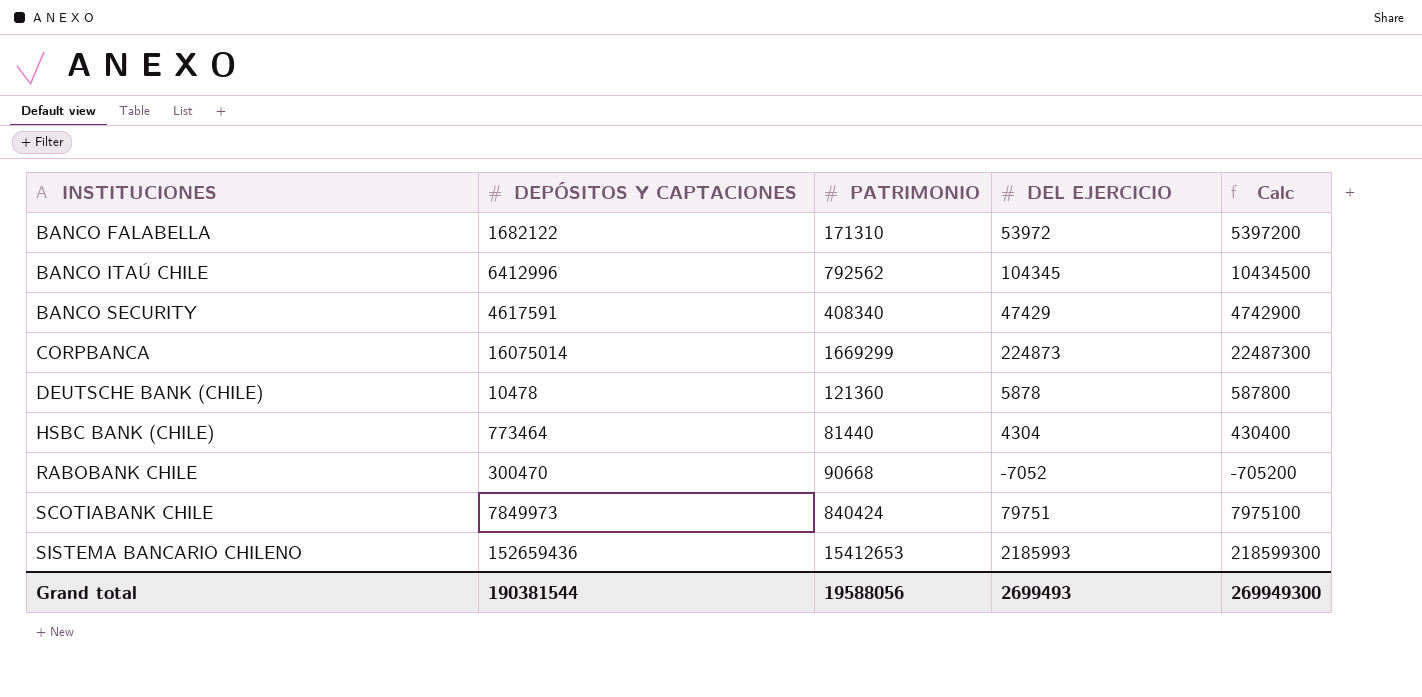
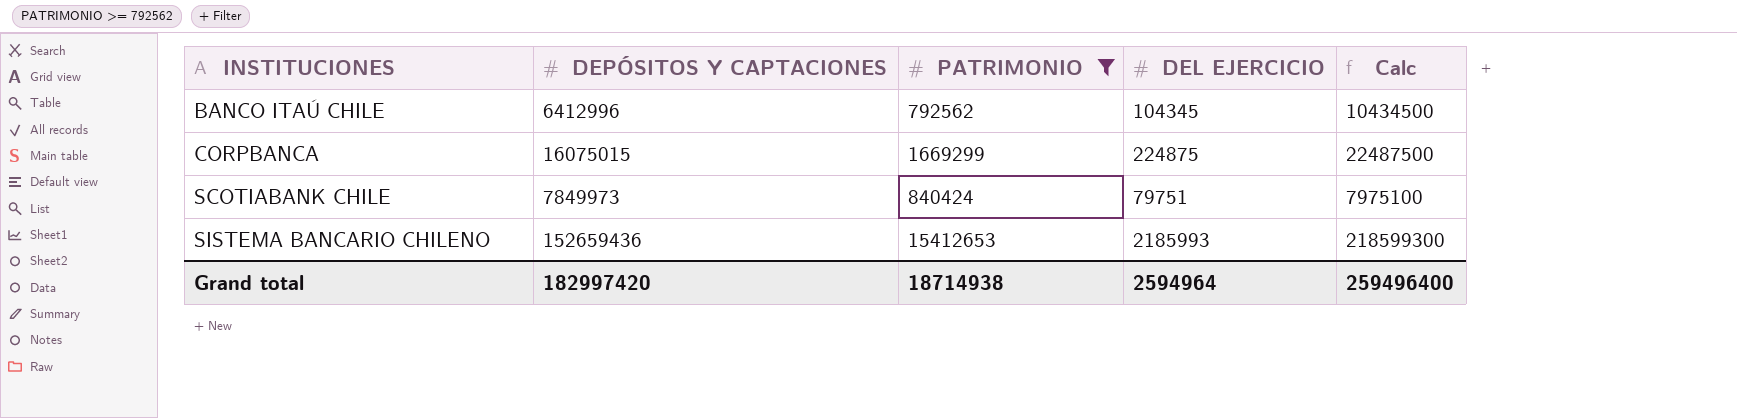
filter: none -> PATRIMONIO >= 792562
CORPBANCA | DEPÓSITOS Y CAPTACIONES: 16075014 -> 16075015
CORPBANCA | DEL EJERCICIO: 224873 -> 224875
CORPBANCA | Calc: 22487300 -> 22487500
Grand total | DEPÓSITOS Y CAPTACIONES: 190381544 -> 182997420
Grand total | PATRIMONIO: 19588056 -> 18714938
Grand total | DEL EJERCICIO: 2699493 -> 2594964
Grand total | Calc: 269949300 -> 259496400

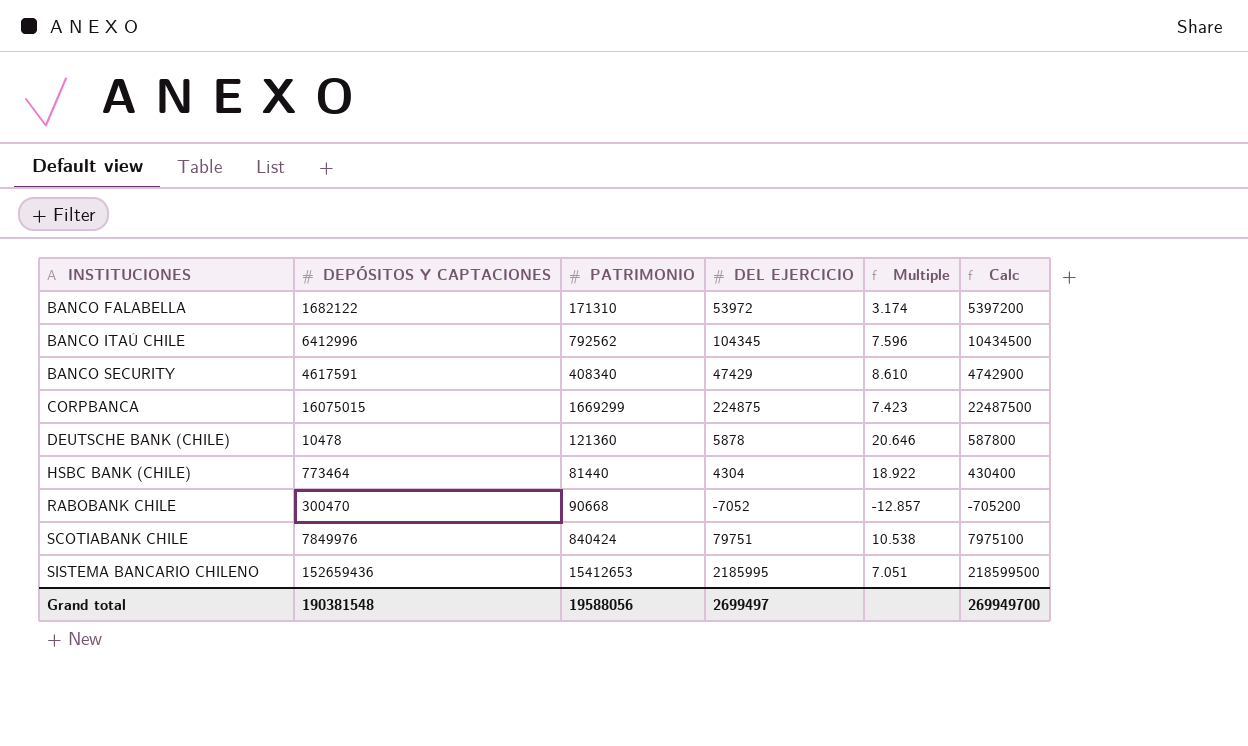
filter: PATRIMONIO >= 792562 -> none
column Multiple | formula: none -> [PATRIMONIO] / [DEL EJERCICIO]
SCOTIABANK CHILE | DEPÓSITOS Y CAPTACIONES: 7849973 -> 7849976
SISTEMA BANCARIO CHILENO | DEL EJERCICIO: 2185993 -> 2185995
SISTEMA BANCARIO CHILENO | Calc: 218599300 -> 218599500
Grand total | DEPÓSITOS Y CAPTACIONES: 182997420 -> 190381548
Grand total | PATRIMONIO: 18714938 -> 19588056
Grand total | DEL EJERCICIO: 2594964 -> 2699497
Grand total | Calc: 259496400 -> 269949700

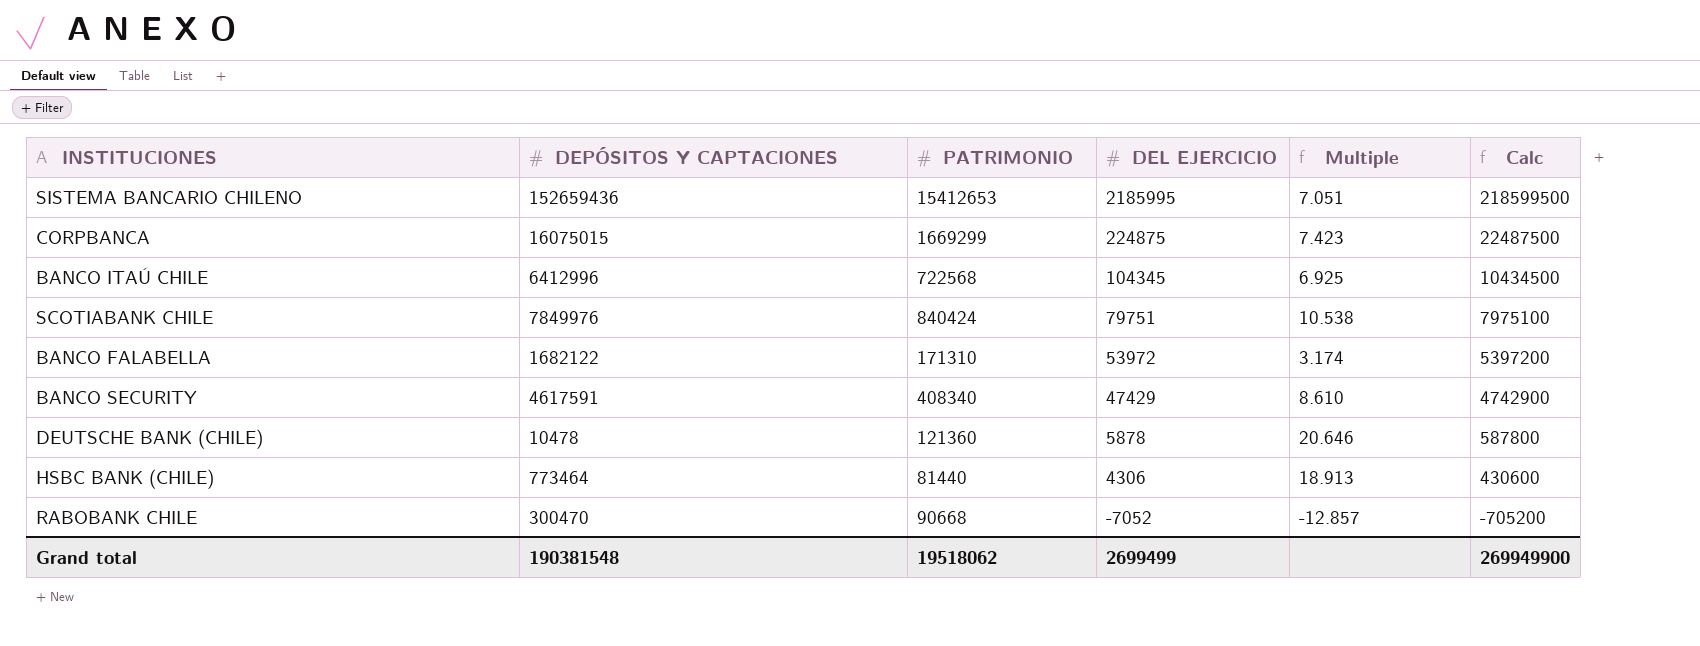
row order: INSTITUCIONES ascending -> DEL EJERCICIO descending
BANCO ITAÚ CHILE | PATRIMONIO: 792562 -> 722568
BANCO ITAÚ CHILE | Multiple: 7.596 -> 6.925
HSBC BANK (CHILE) | DEL EJERCICIO: 4304 -> 4306
HSBC BANK (CHILE) | Multiple: 18.922 -> 18.913
HSBC BANK (CHILE) | Calc: 430400 -> 430600
Grand total | PATRIMONIO: 19588056 -> 19518062
Grand total | DEL EJERCICIO: 2699497 -> 2699499
Grand total | Calc: 269949700 -> 269949900

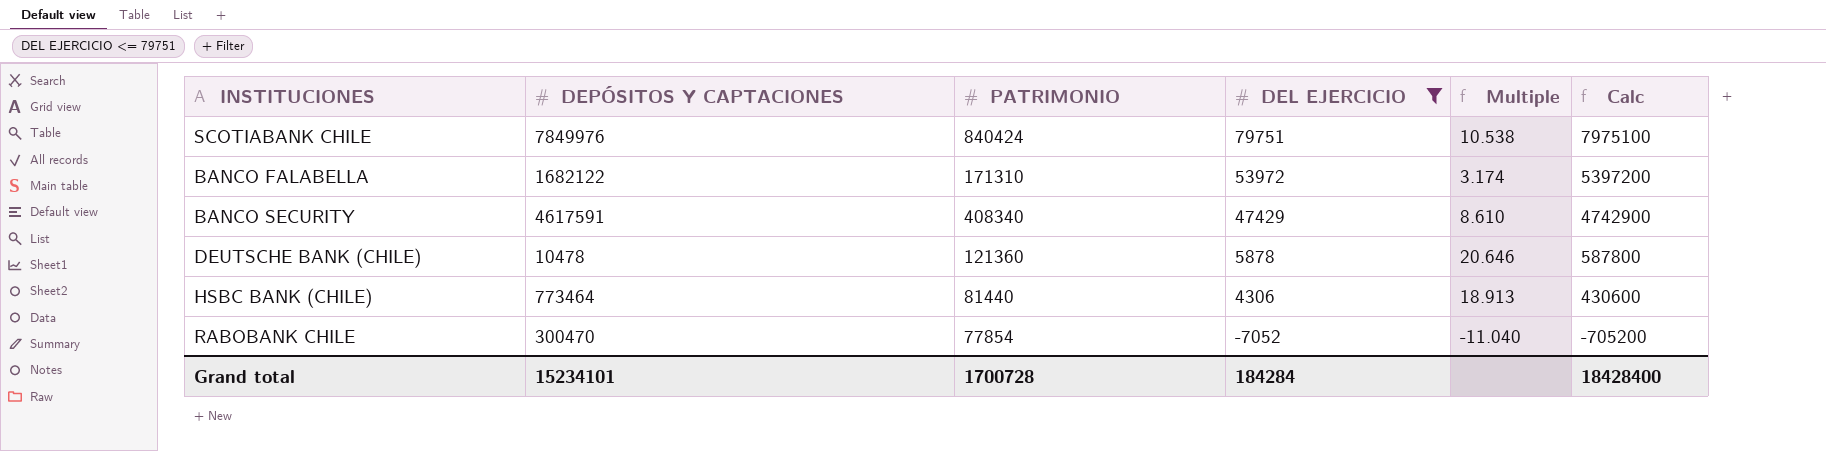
filter: none -> DEL EJERCICIO <= 79751
RABOBANK CHILE | PATRIMONIO: 90668 -> 77854
RABOBANK CHILE | Multiple: -12.857 -> -11.040
Grand total | DEPÓSITOS Y CAPTACIONES: 190381548 -> 15234101
Grand total | PATRIMONIO: 19518062 -> 1700728
Grand total | DEL EJERCICIO: 2699499 -> 184284
Grand total | Calc: 269949900 -> 18428400

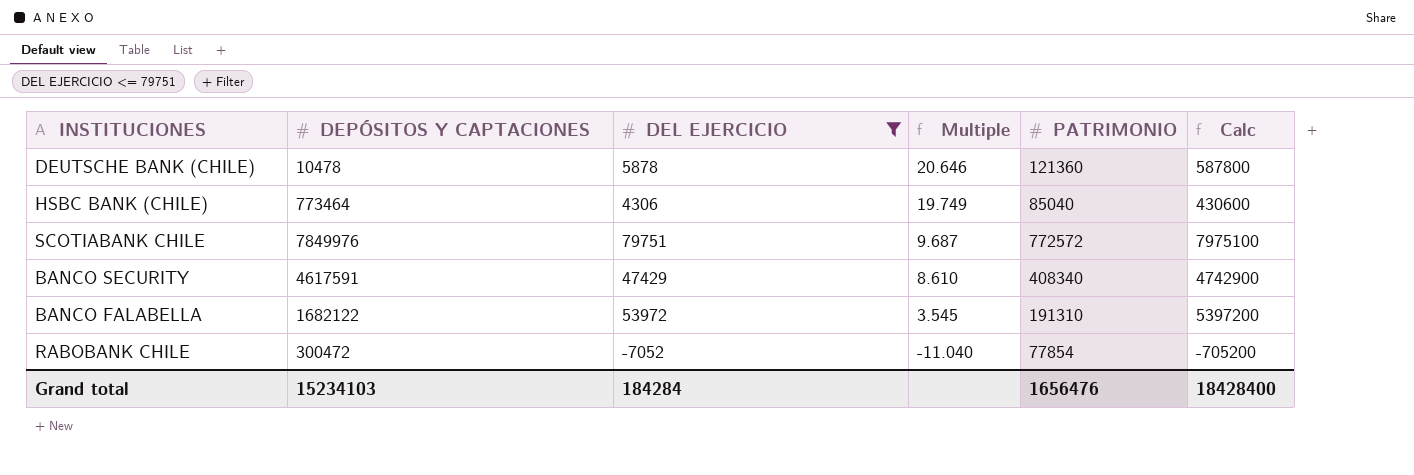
row order: DEL EJERCICIO descending -> Multiple descending
column PATRIMONIO | position: 3 -> 5
HSBC BANK (CHILE) | Multiple: 18.913 -> 19.749
HSBC BANK (CHILE) | PATRIMONIO: 81440 -> 85040
SCOTIABANK CHILE | Multiple: 10.538 -> 9.687
SCOTIABANK CHILE | PATRIMONIO: 840424 -> 772572
BANCO FALABELLA | Multiple: 3.174 -> 3.545
BANCO FALABELLA | PATRIMONIO: 171310 -> 191310
RABOBANK CHILE | DEPÓSITOS Y CAPTACIONES: 300470 -> 300472
Grand total | DEPÓSITOS Y CAPTACIONES: 15234101 -> 15234103
Grand total | PATRIMONIO: 1700728 -> 1656476

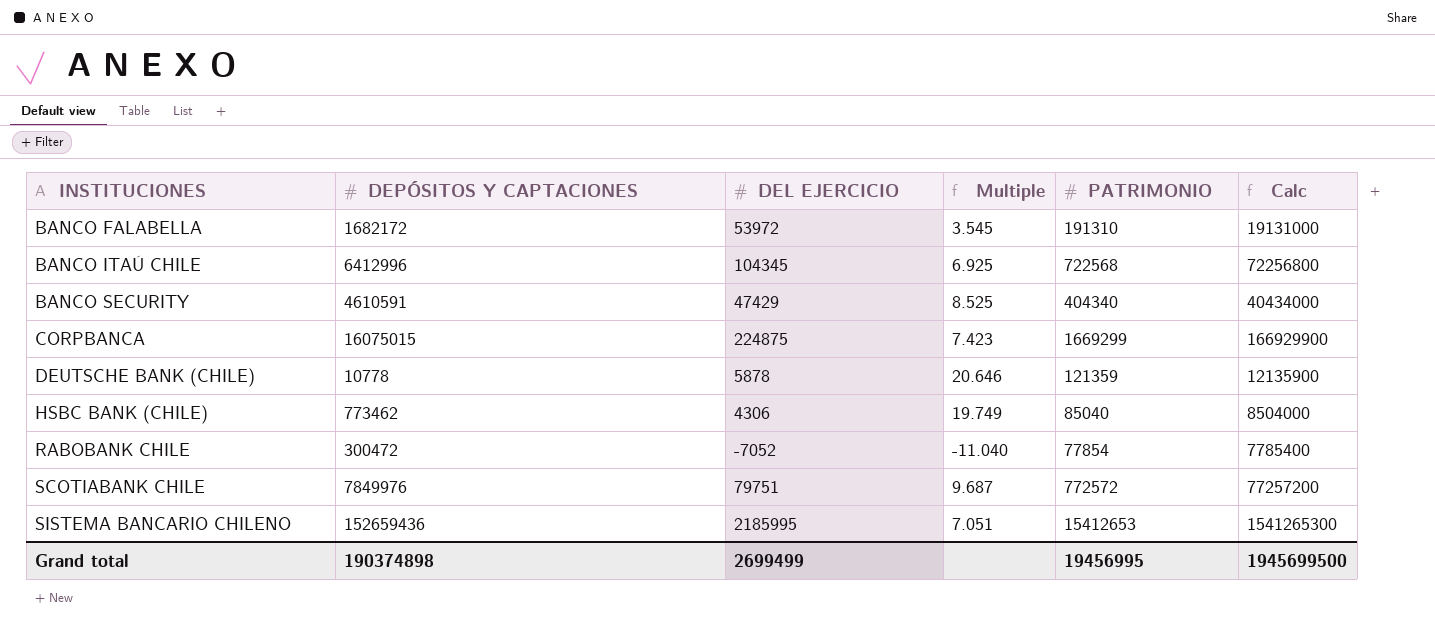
filter: DEL EJERCICIO <= 79751 -> none
row order: Multiple descending -> INSTITUCIONES ascending
column Calc | formula: [DEL EJERCICIO] * 100 -> [PATRIMONIO] * 100
BANCO FALABELLA | DEPÓSITOS Y CAPTACIONES: 1682122 -> 1682172
BANCO SECURITY | DEPÓSITOS Y CAPTACIONES: 4617591 -> 4610591
BANCO SECURITY | Multiple: 8.610 -> 8.525
BANCO SECURITY | PATRIMONIO: 408340 -> 404340
DEUTSCHE BANK (CHILE) | DEPÓSITOS Y CAPTACIONES: 10478 -> 10778
DEUTSCHE BANK (CHILE) | PATRIMONIO: 121360 -> 121359
HSBC BANK (CHILE) | DEPÓSITOS Y CAPTACIONES: 773464 -> 773462
Grand total | DEPÓSITOS Y CAPTACIONES: 15234103 -> 190374898
Grand total | DEL EJERCICIO: 184284 -> 2699499
Grand total | PATRIMONIO: 1656476 -> 19456995
Grand total | Calc: 18428400 -> 1945699500

